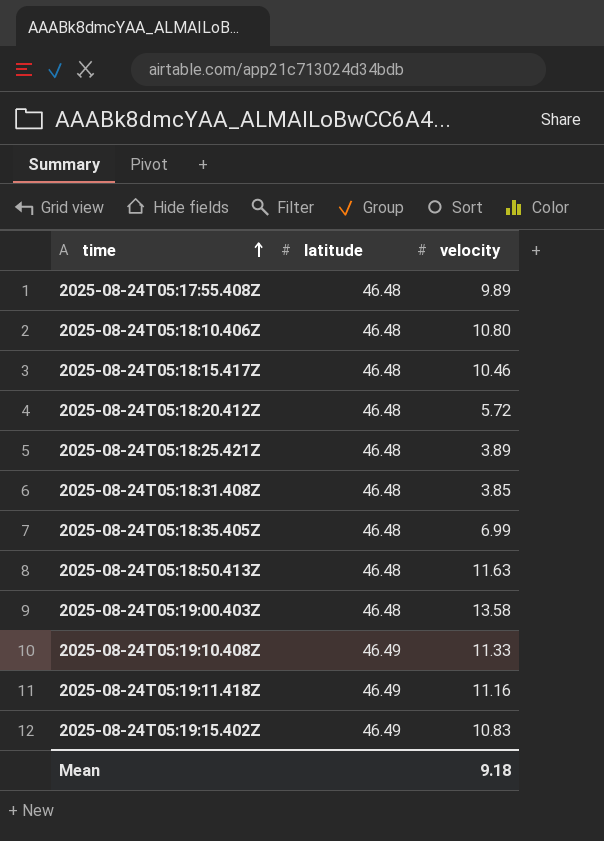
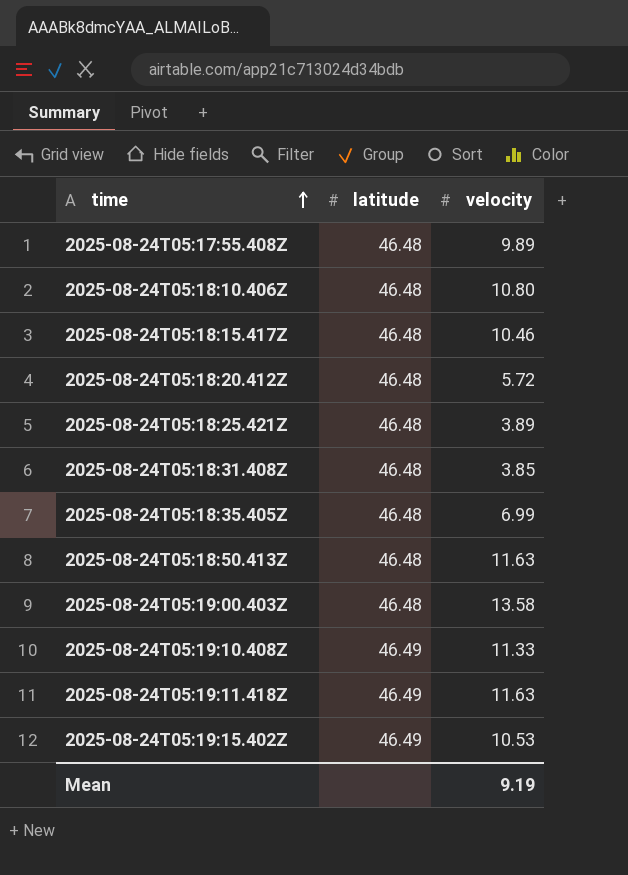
2025-08-24T05:19:11.418Z | velocity: 11.16 -> 11.63
2025-08-24T05:19:15.402Z | velocity: 10.83 -> 10.53
Mean | velocity: 9.18 -> 9.19

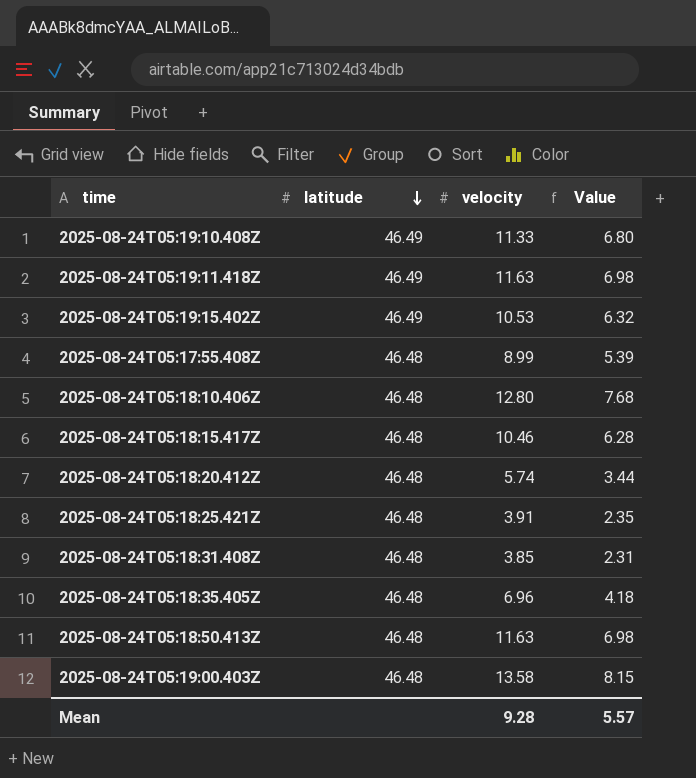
row order: time ascending -> latitude descending
column Value | formula: none -> [velocity] * 0.6
2025-08-24T05:17:55.408Z | velocity: 9.89 -> 8.99
2025-08-24T05:18:10.406Z | velocity: 10.80 -> 12.80
2025-08-24T05:18:20.412Z | velocity: 5.72 -> 5.74
2025-08-24T05:18:25.421Z | velocity: 3.89 -> 3.91
2025-08-24T05:18:35.405Z | velocity: 6.99 -> 6.96
Mean | velocity: 9.19 -> 9.28

